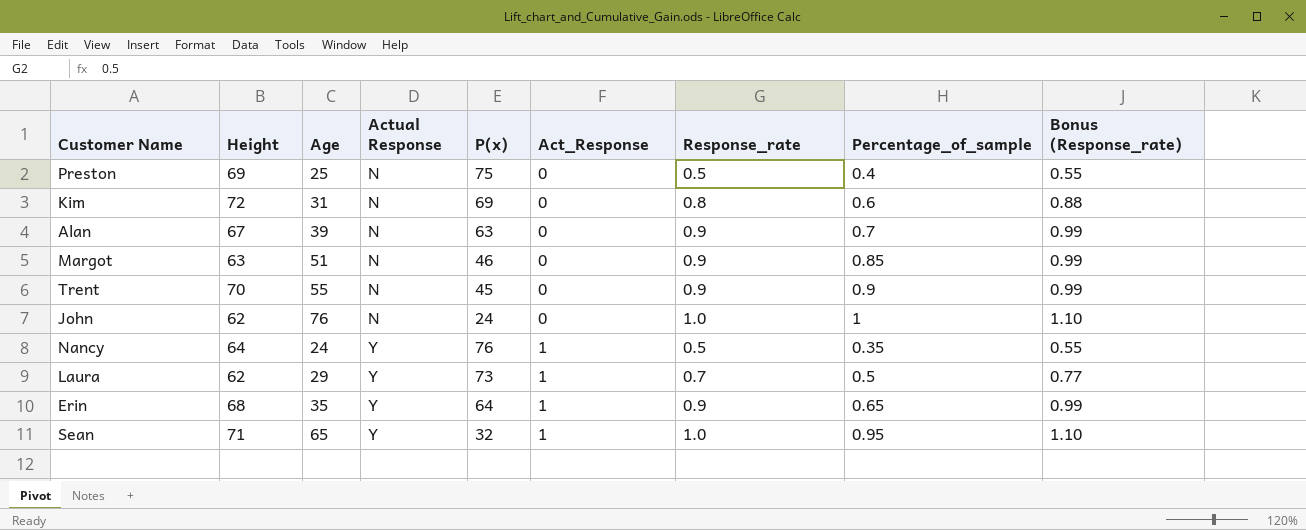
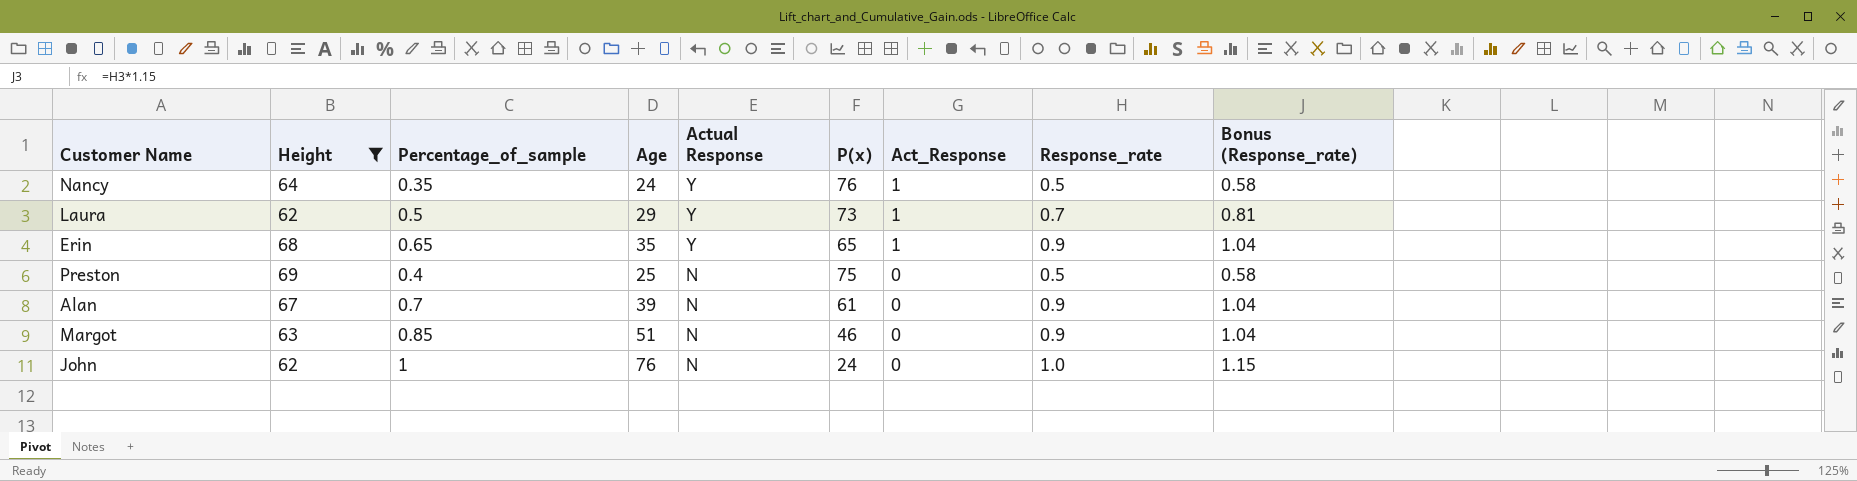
filter: none -> Height <= 69
row order: Actual Response ascending -> Actual Response descending
column Percentage_of_sample | position: 8 -> 3
column Bonus (Response_rate) | formula: [Response_rate] * 1.1 -> [Response_rate] * 1.15
Erin | P(x): 64 -> 65
Alan | P(x): 63 -> 61

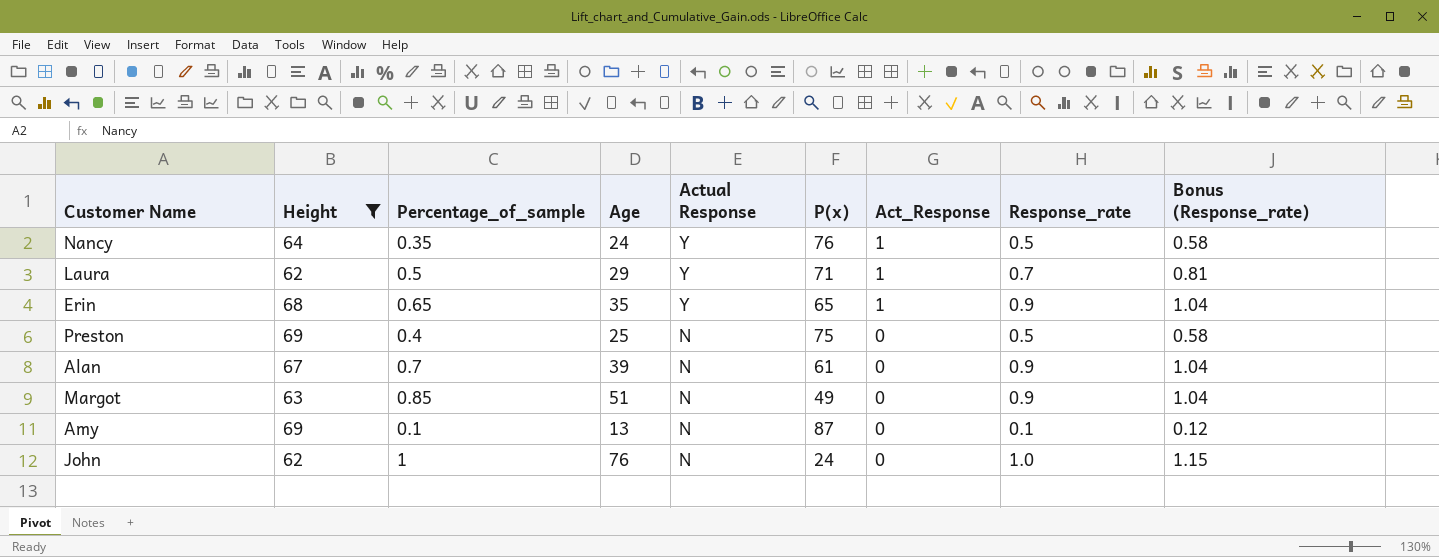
Laura | P(x): 73 -> 71
Margot | P(x): 46 -> 49
row Amy: none -> 69 | 0.1 | 13 | N | 87 | 0 | 0.1 | 0.12

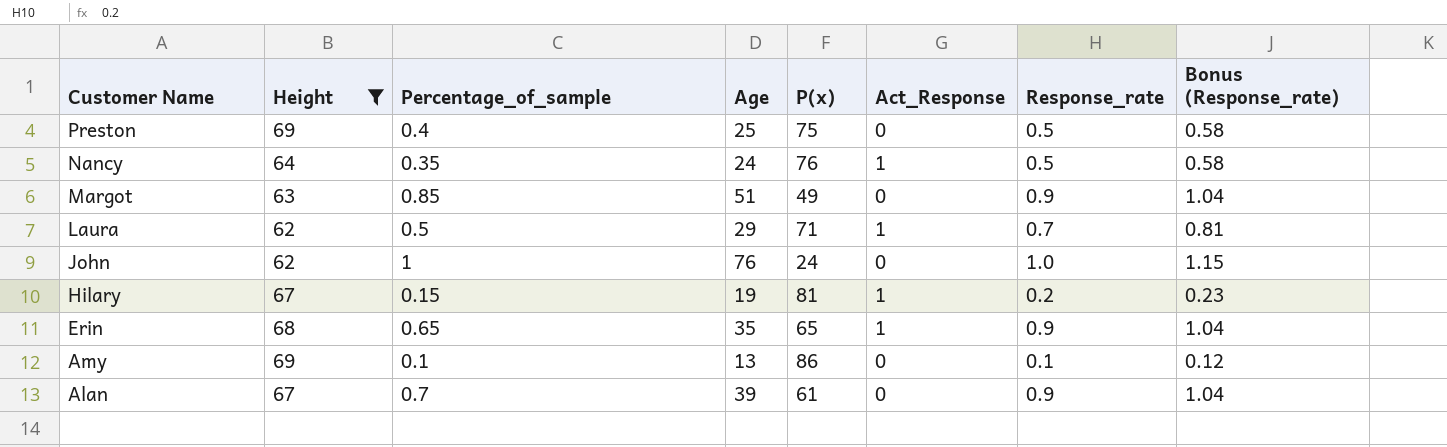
row order: Actual Response descending -> Customer Name descending
column Actual Response | position: 5 -> none
row Hilary: none -> 67 | 0.15 | 19 | 81 | 1 | 0.2 | 0.23
Amy | P(x): 87 -> 86

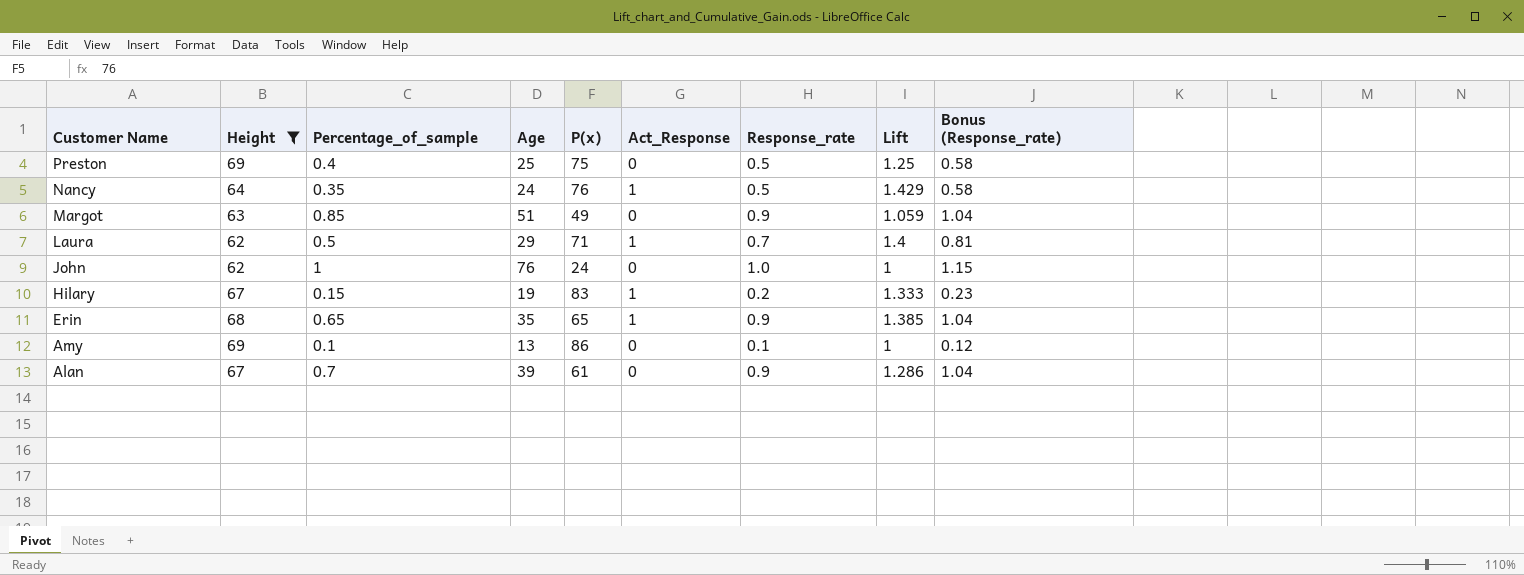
column Lift | formula: none -> [Response_rate] / [Percentage_of_sample]
Hilary | P(x): 81 -> 83

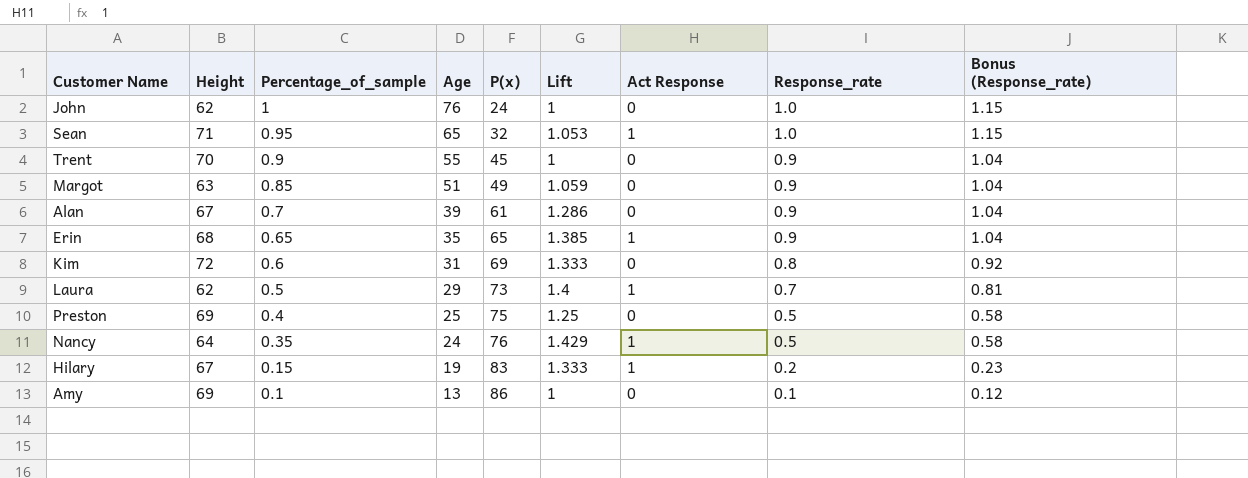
filter: Height <= 69 -> none
row order: Customer Name descending -> Percentage_of_sample descending
column Lift | position: 8 -> 6
column name: Act_Response -> Act Response
Laura | P(x): 71 -> 73

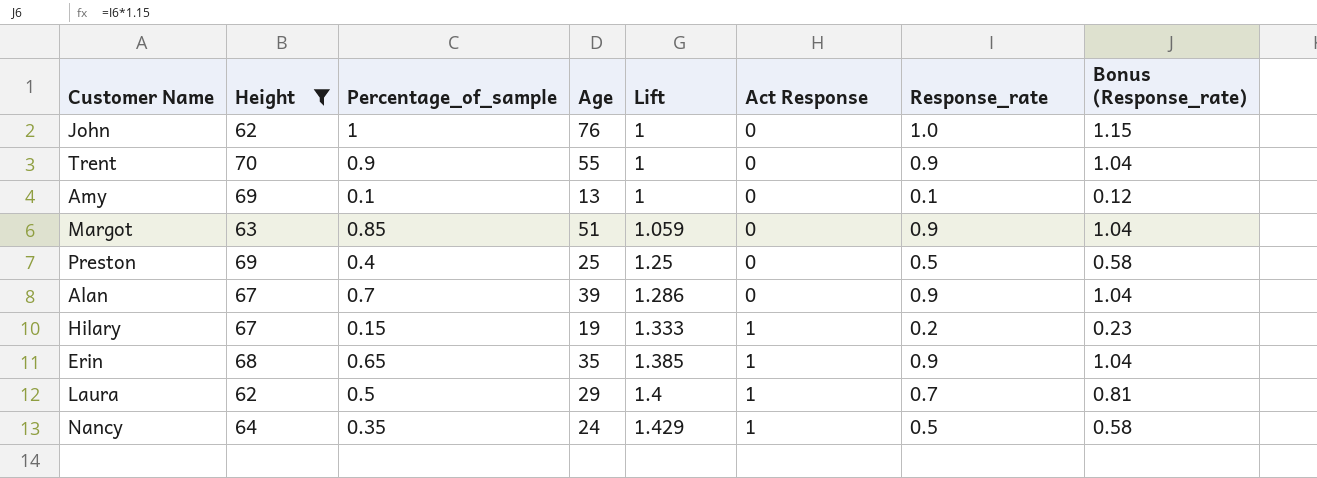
filter: none -> Height <= 70
row order: Percentage_of_sample descending -> Lift ascending
column P(x) | position: 5 -> none

